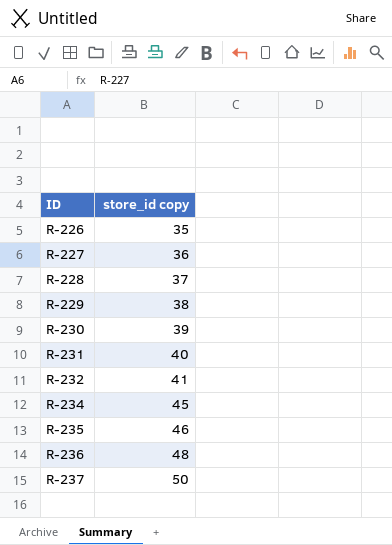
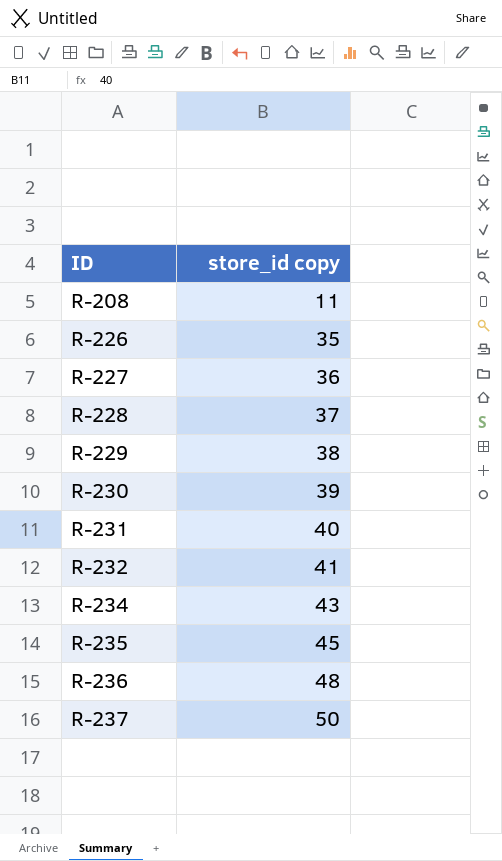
row R-208: none -> 11
R-234 | store_id copy: 45 -> 43
R-235 | store_id copy: 46 -> 45

